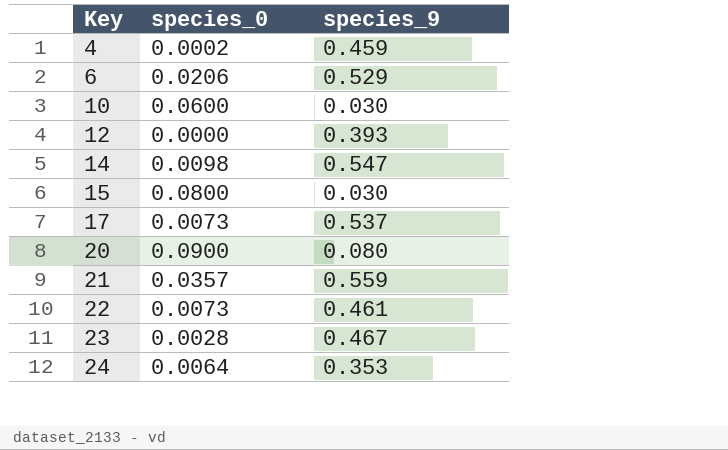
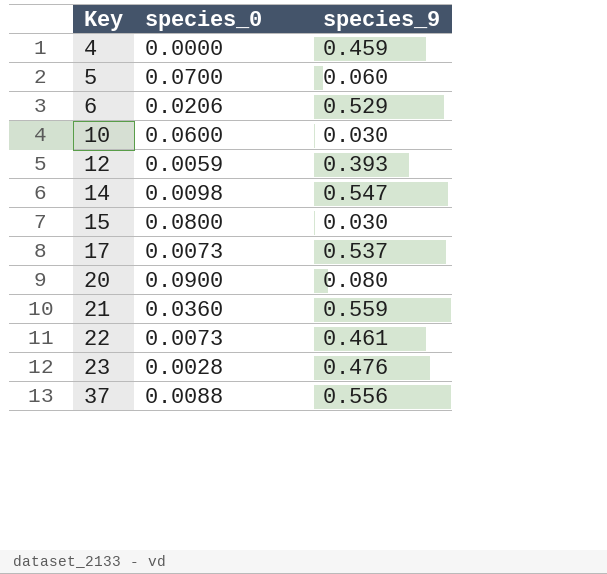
row 24: 0.0064 | 0.353 -> none
4 | species_0: 0.0002 -> 0.0000
row 5: none -> 0.0700 | 0.060
12 | species_0: 0.0000 -> 0.0059
21 | species_0: 0.0357 -> 0.0360
23 | species_9: 0.467 -> 0.476
row 37: none -> 0.0088 | 0.556

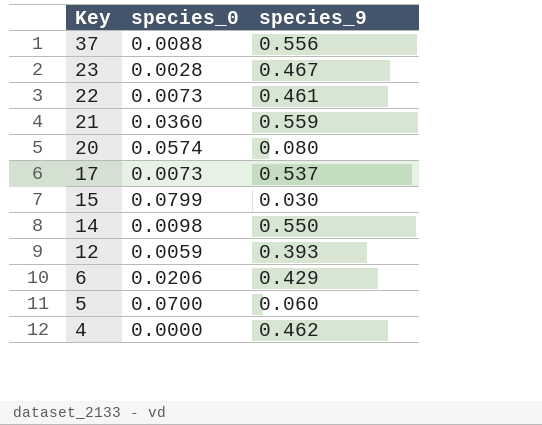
row order: Key ascending -> Key descending
row 10: 0.0600 | 0.030 -> none
23 | species_9: 0.476 -> 0.467
20 | species_0: 0.0900 -> 0.0574
15 | species_0: 0.0800 -> 0.0799
14 | species_9: 0.547 -> 0.550
6 | species_9: 0.529 -> 0.429
4 | species_9: 0.459 -> 0.462

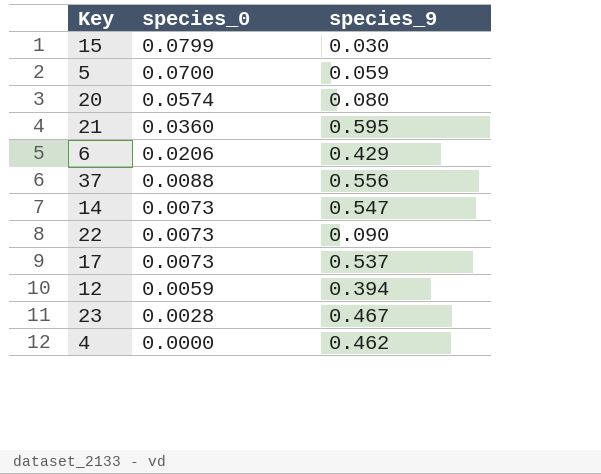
row order: Key descending -> species_0 descending
5 | species_9: 0.060 -> 0.059
21 | species_9: 0.559 -> 0.595
14 | species_0: 0.0098 -> 0.0073
14 | species_9: 0.550 -> 0.547
22 | species_9: 0.461 -> 0.090
12 | species_9: 0.393 -> 0.394

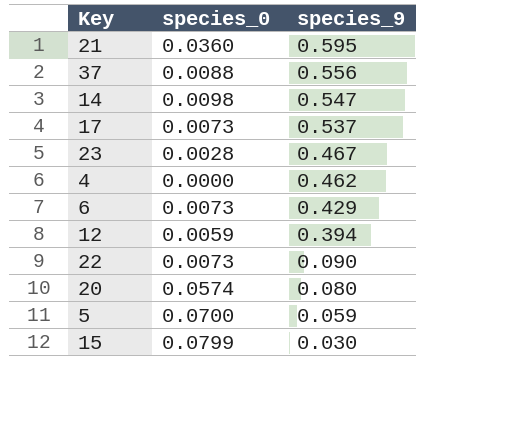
row order: species_0 descending -> species_9 descending
14 | species_0: 0.0073 -> 0.0098
6 | species_0: 0.0206 -> 0.0073

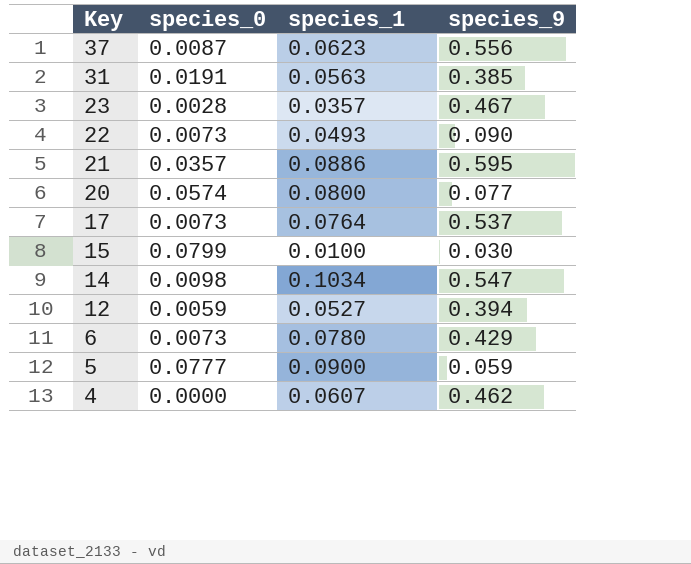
row order: species_9 descending -> Key descending
column species_1 | position: none -> 3
37 | species_0: 0.0088 -> 0.0087
row 31: none -> 0.0191 | 0.0563 | 0.385
21 | species_0: 0.0360 -> 0.0357
20 | species_9: 0.080 -> 0.077
5 | species_0: 0.0700 -> 0.0777

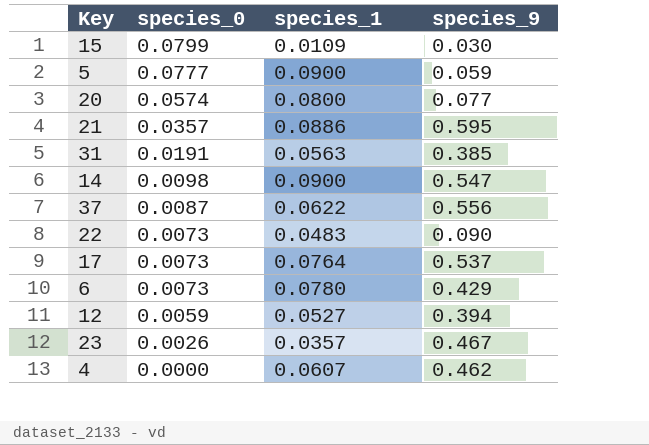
row order: Key descending -> species_0 descending
15 | species_1: 0.0100 -> 0.0109
14 | species_1: 0.1034 -> 0.0900
37 | species_1: 0.0623 -> 0.0622
22 | species_1: 0.0493 -> 0.0483
23 | species_0: 0.0028 -> 0.0026

